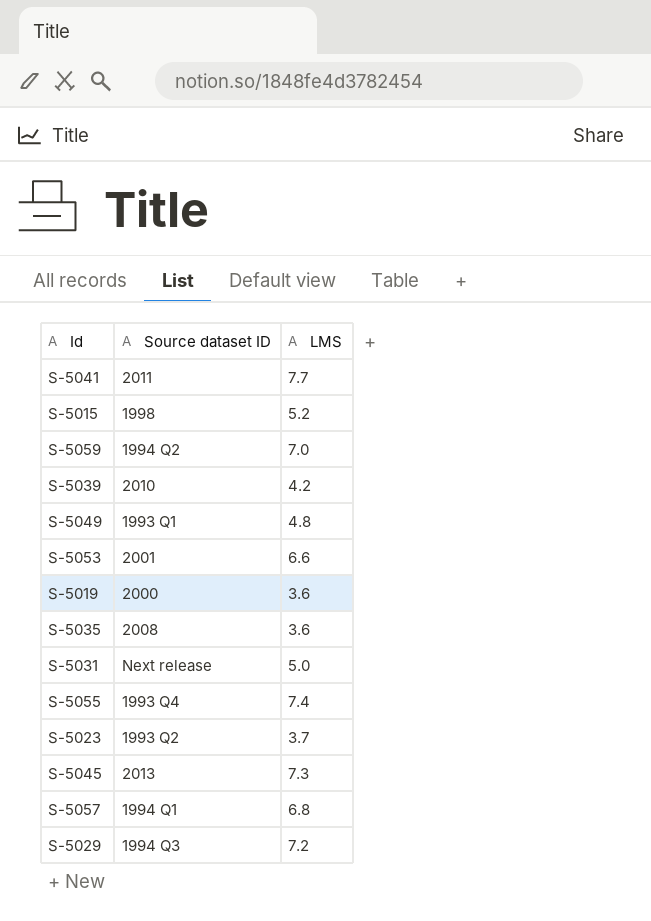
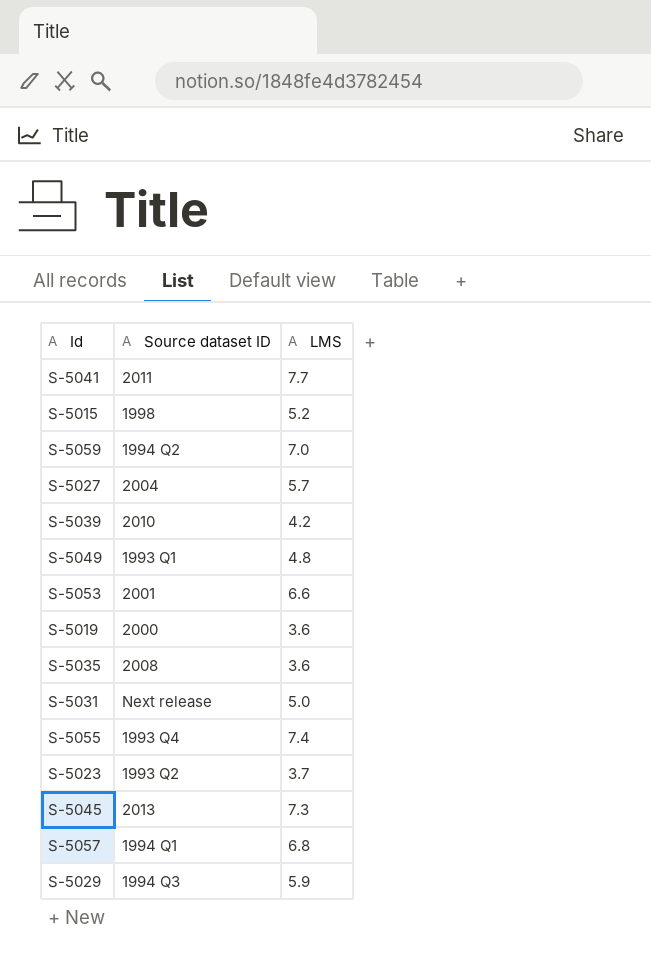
row S-5027: none -> 2004 | 5.7
S-5029 | LMS: 7.2 -> 5.9

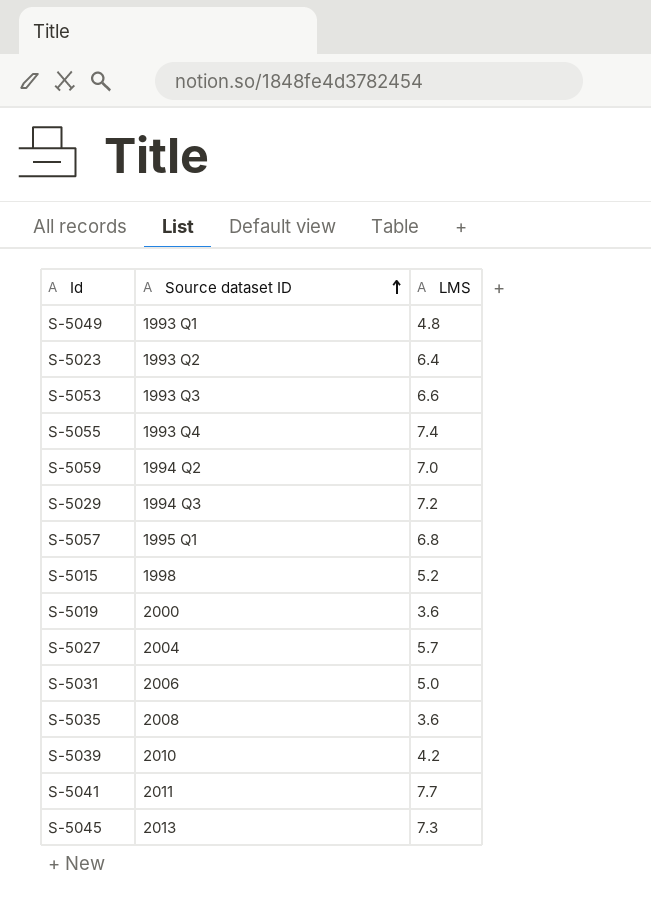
row order: none -> Source dataset ID ascending
S-5023 | LMS: 3.7 -> 6.4
S-5053 | Source dataset ID: 2001 -> 1993 Q3
S-5029 | LMS: 5.9 -> 7.2
S-5057 | Source dataset ID: 1994 Q1 -> 1995 Q1
S-5031 | Source dataset ID: Next release -> 2006

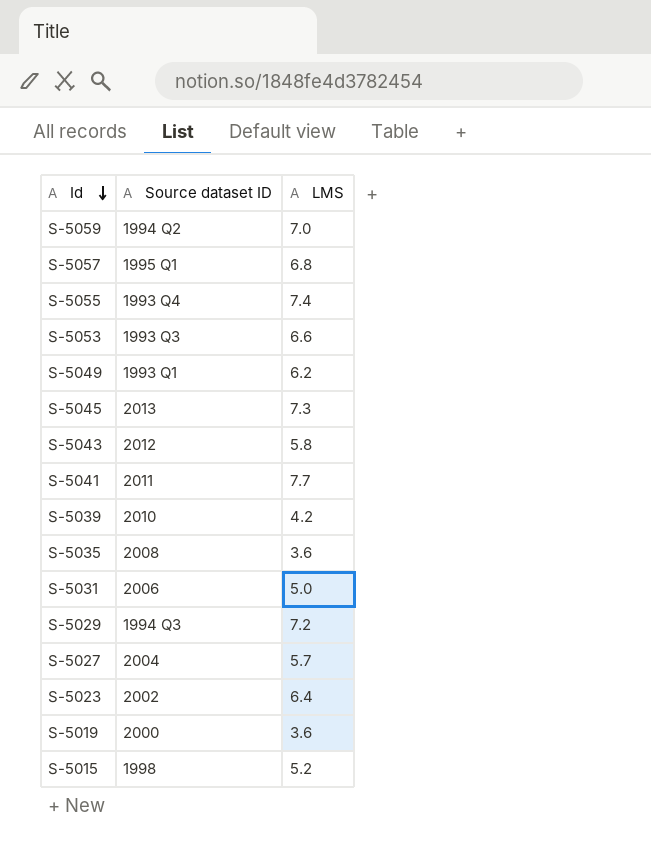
row order: Source dataset ID ascending -> Id descending
S-5049 | LMS: 4.8 -> 6.2
row S-5043: none -> 2012 | 5.8
S-5023 | Source dataset ID: 1993 Q2 -> 2002

